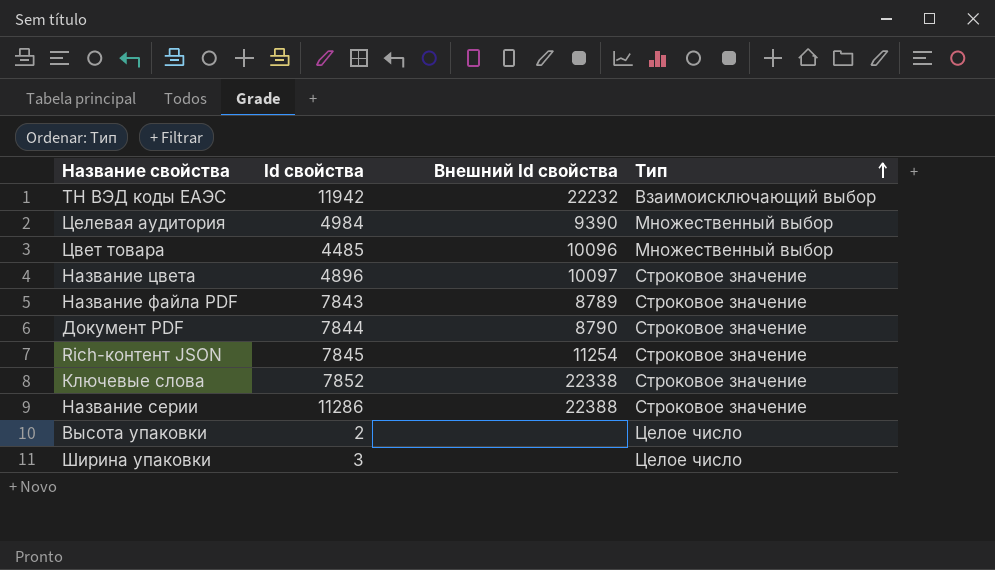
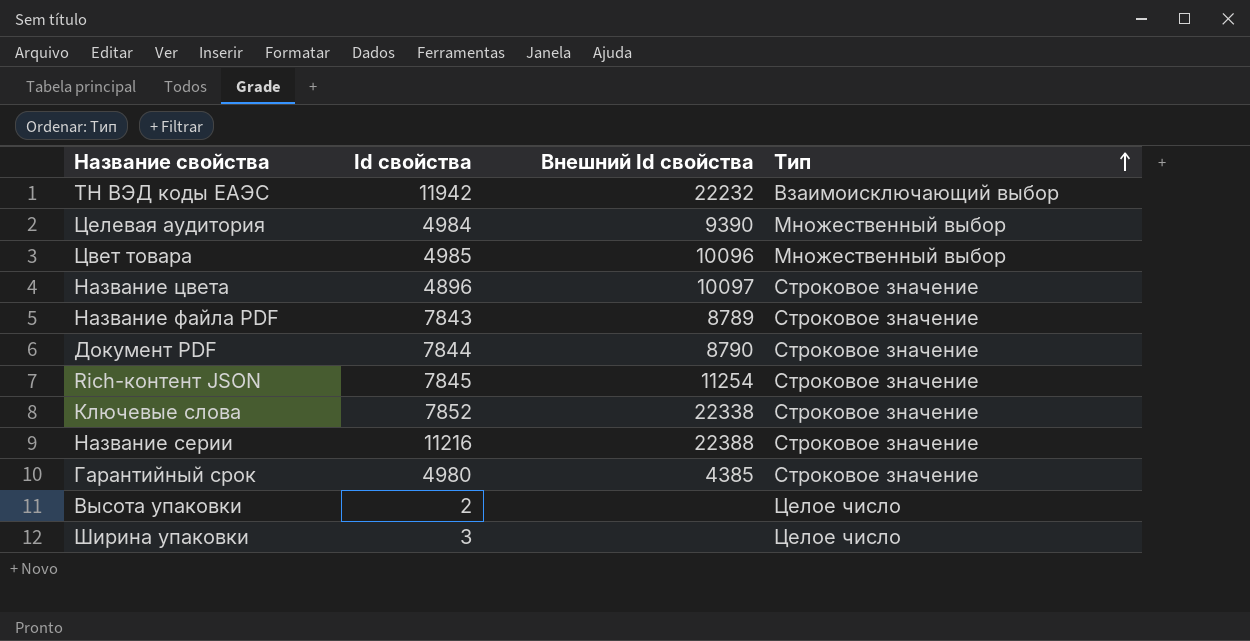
Цвет товара | Id свойства: 4485 -> 4985
Название серии | Id свойства: 11286 -> 11216
row Гарантийный срок: none -> 4980 | 4385 | Строковое значение

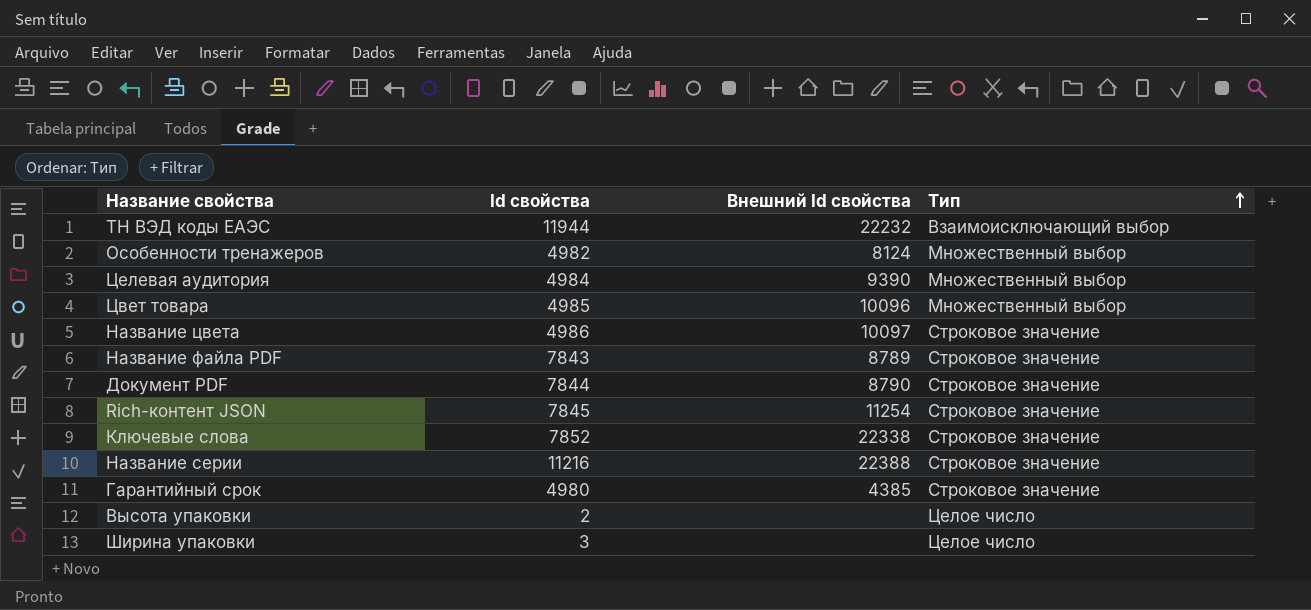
ТН ВЭД коды ЕАЭС | Id свойства: 11942 -> 11944
row Особенности тренажеров: none -> 4982 | 8124 | Множественный выбор
Название цвета | Id свойства: 4896 -> 4986

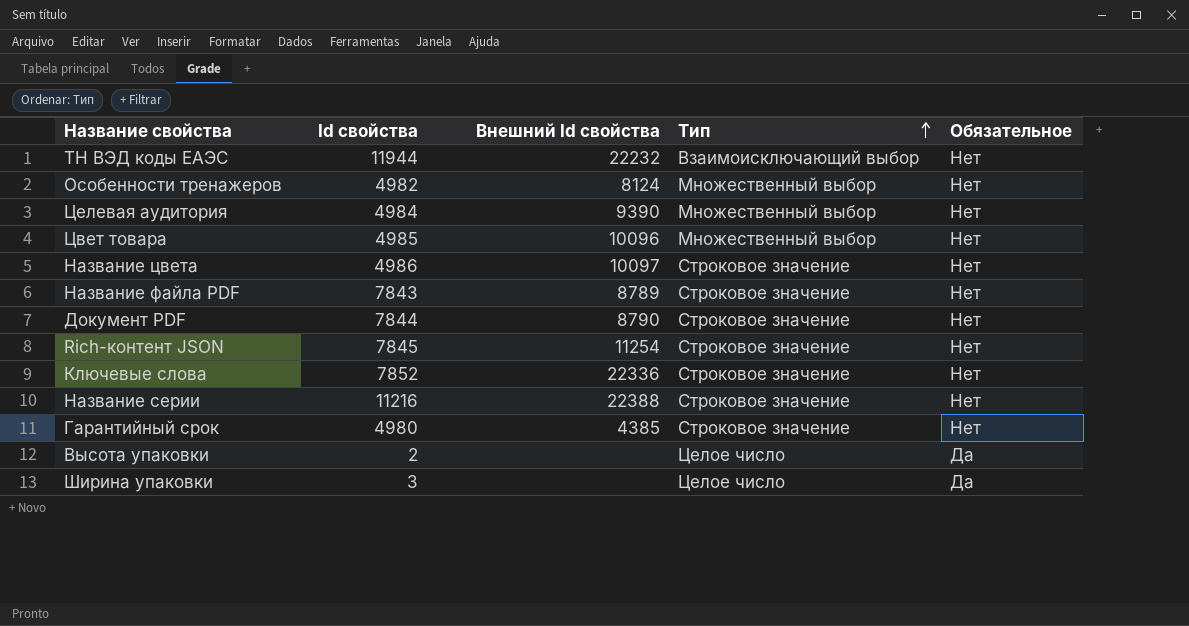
column Обязательное | position: none -> 5
Ключевые слова | Внешний Id свойства: 22338 -> 22336

